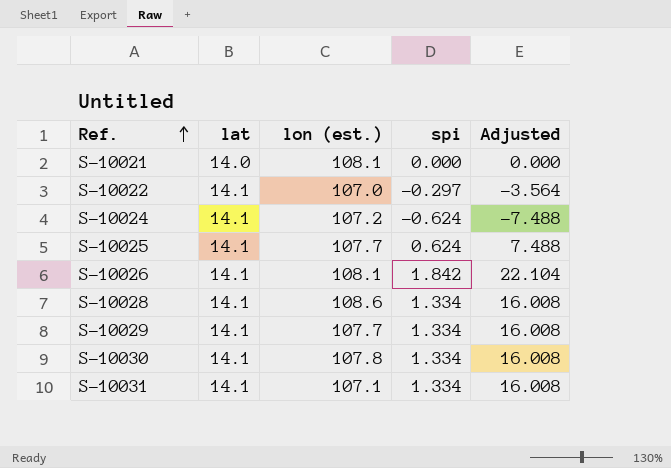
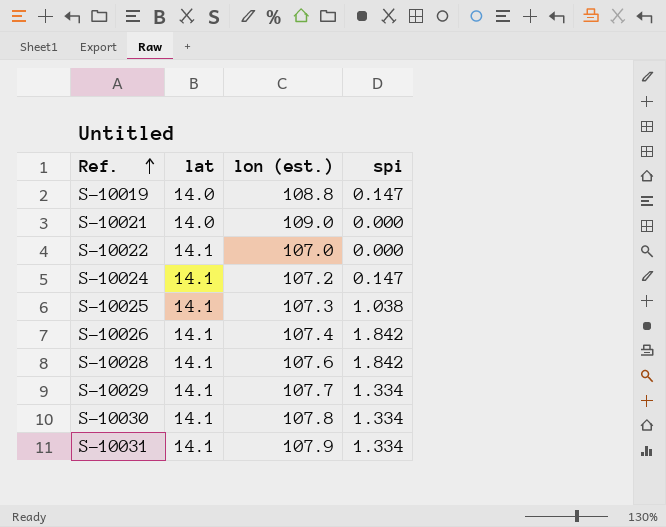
column Adjusted | formula: [spi] * 12 -> none
row S-10019: none -> 14.0 | 108.8 | 0.147
S-10021 | lon (est.): 108.1 -> 109.0
S-10022 | spi: -0.297 -> 0.000
S-10024 | spi: -0.624 -> 0.147
S-10025 | lon (est.): 107.7 -> 107.3
S-10025 | spi: 0.624 -> 1.038
S-10026 | lon (est.): 108.1 -> 107.4
S-10028 | lon (est.): 108.6 -> 107.6
S-10028 | spi: 1.334 -> 1.842
S-10031 | lon (est.): 107.1 -> 107.9

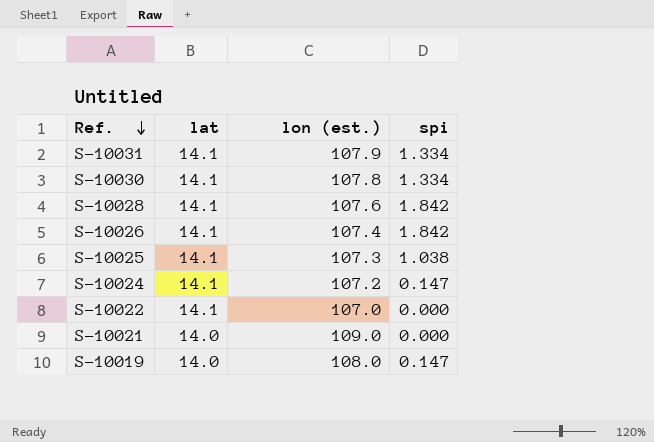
row order: Ref. ascending -> Ref. descending
row S-10029: 14.1 | 107.7 | 1.334 -> none
S-10019 | lon (est.): 108.8 -> 108.0

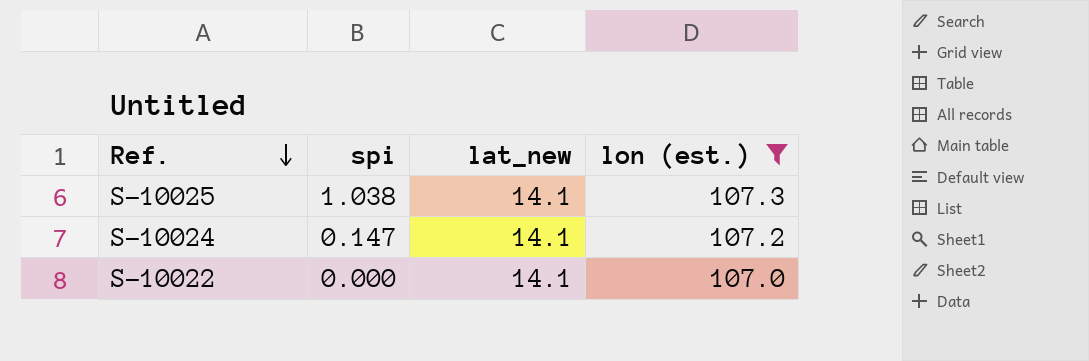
filter: none -> lon (est.) <= 107.3
column spi | position: 4 -> 2
column name: lat -> lat_new

